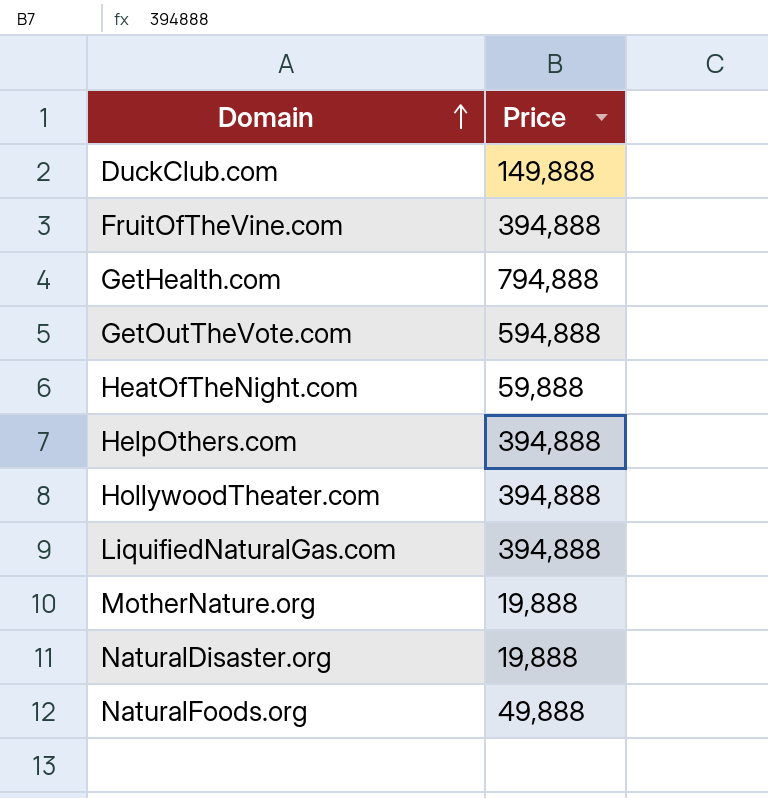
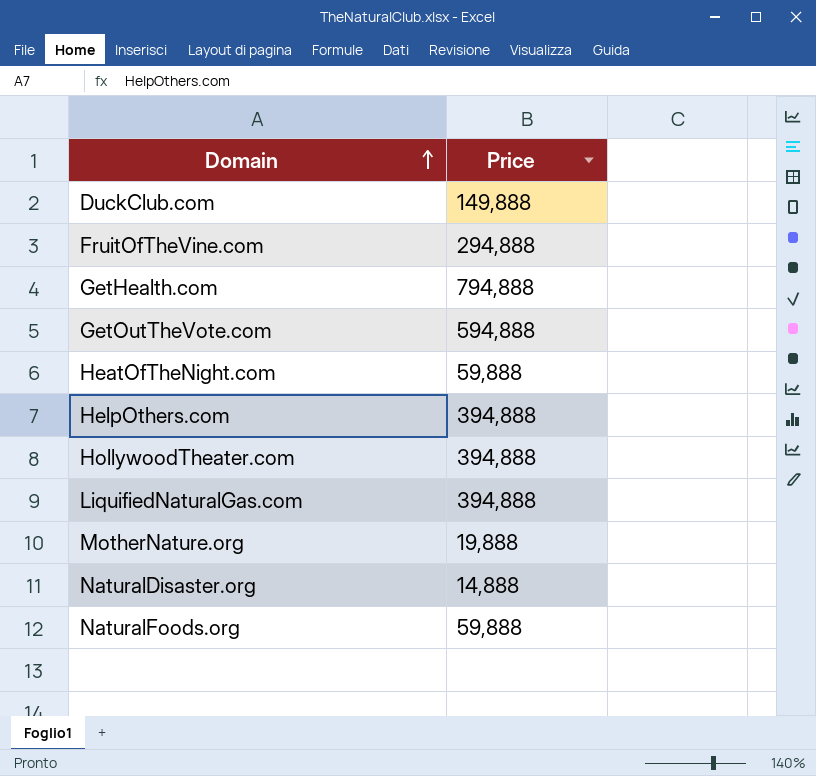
FruitOfTheVine.com | Price: 394,888 -> 294,888
NaturalDisaster.org | Price: 19,888 -> 14,888
NaturalFoods.org | Price: 49,888 -> 59,888

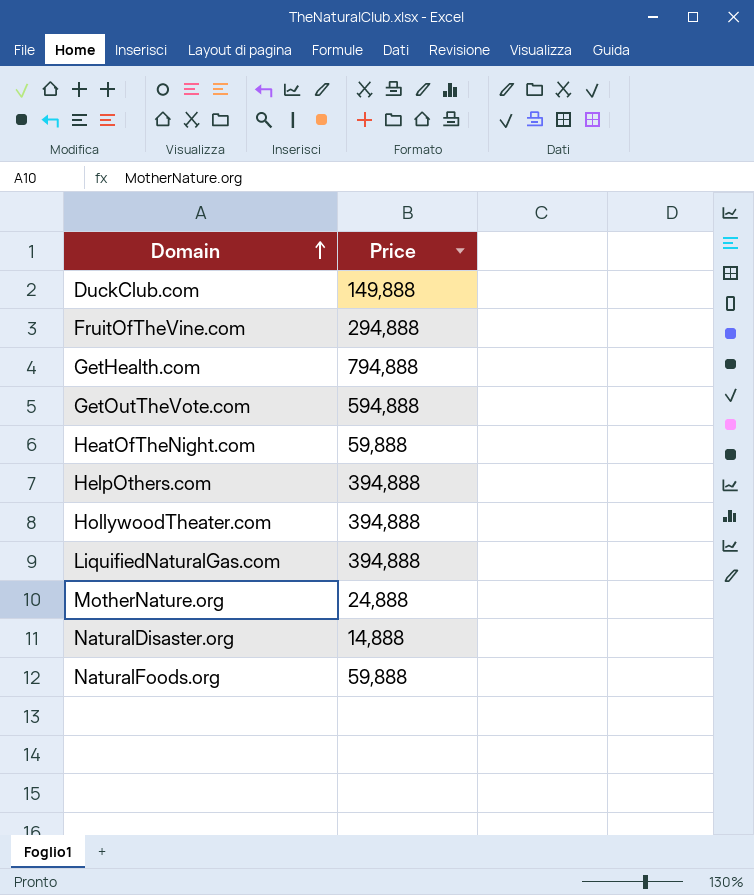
MotherNature.org | Price: 19,888 -> 24,888

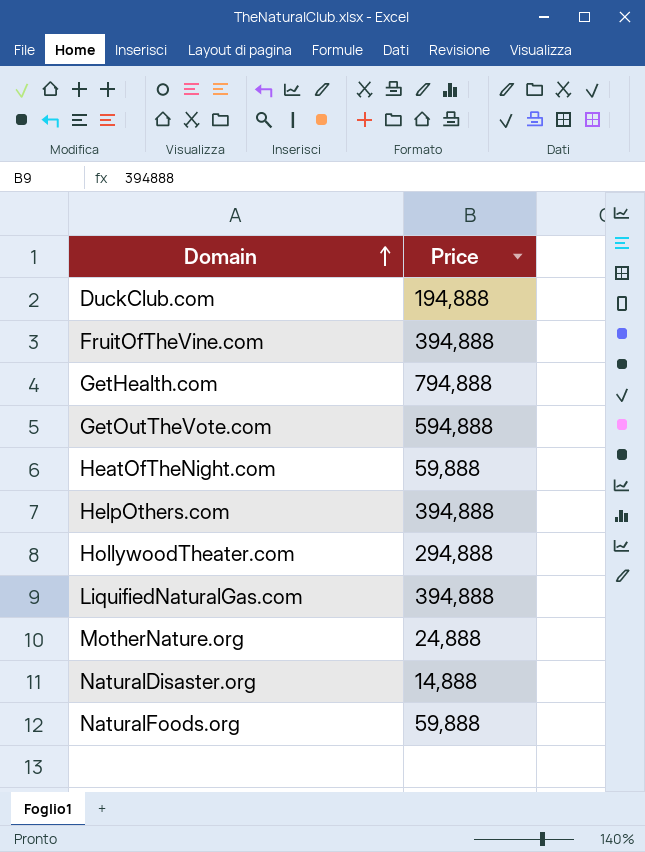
DuckClub.com | Price: 149,888 -> 194,888
FruitOfTheVine.com | Price: 294,888 -> 394,888
HollywoodTheater.com | Price: 394,888 -> 294,888

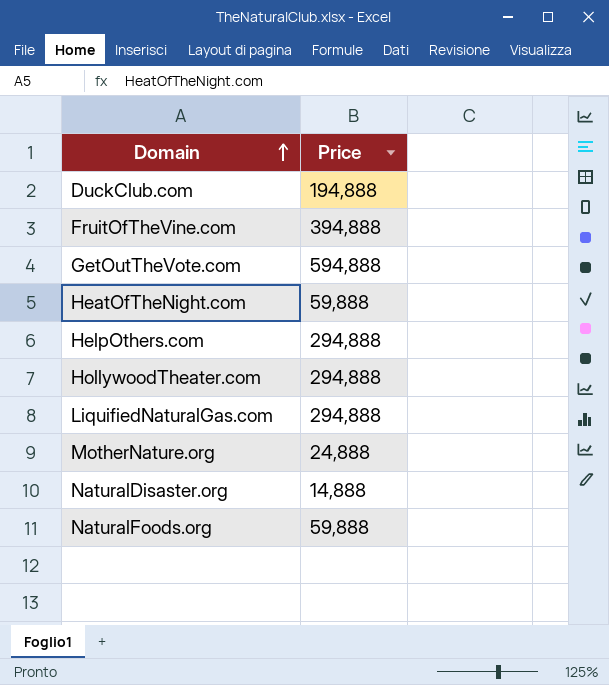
row GetHealth.com: 794,888 -> none
HelpOthers.com | Price: 394,888 -> 294,888
LiquifiedNaturalGas.com | Price: 394,888 -> 294,888

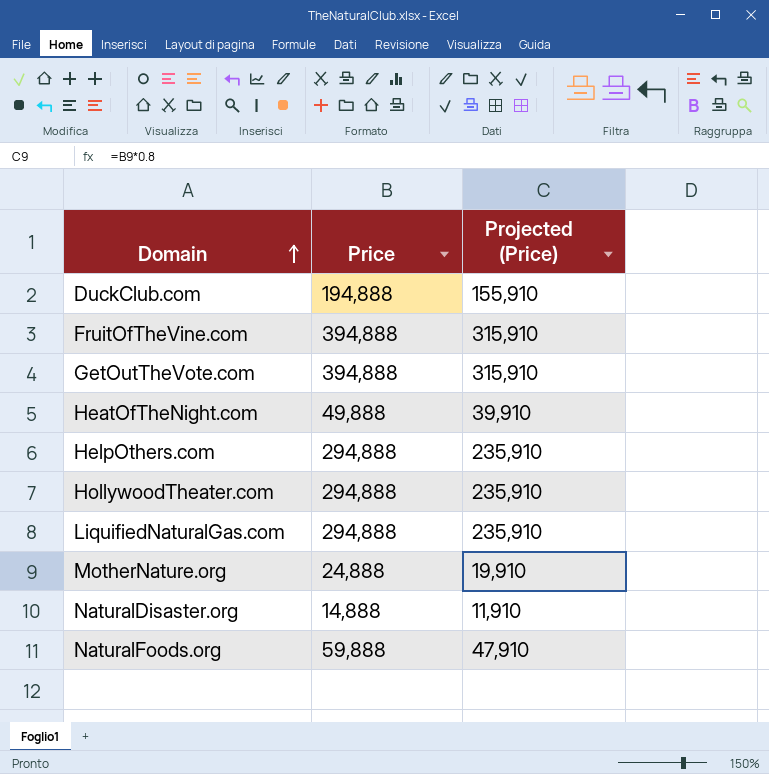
column Projected (Price) | formula: none -> [Price] * 0.8
GetOutTheVote.com | Price: 594,888 -> 394,888
HeatOfTheNight.com | Price: 59,888 -> 49,888

